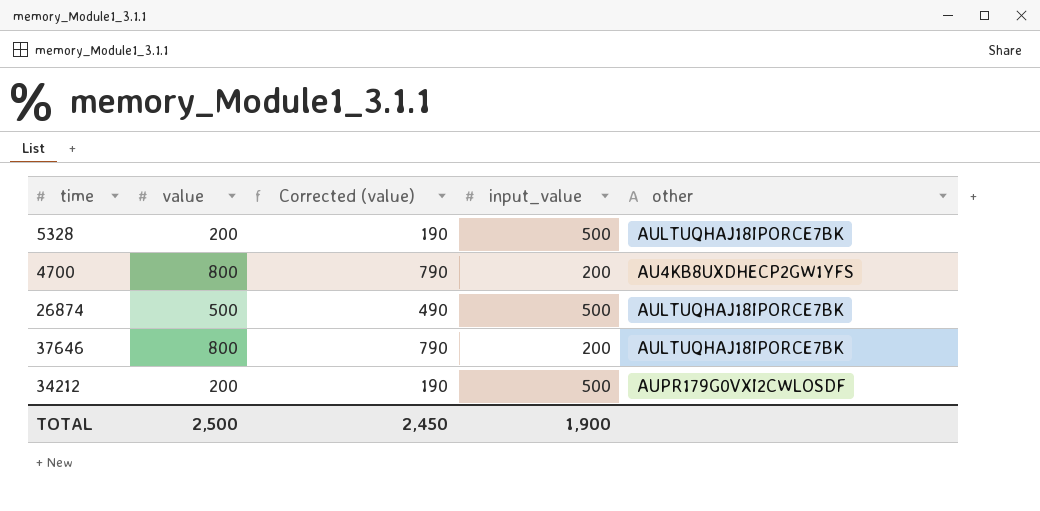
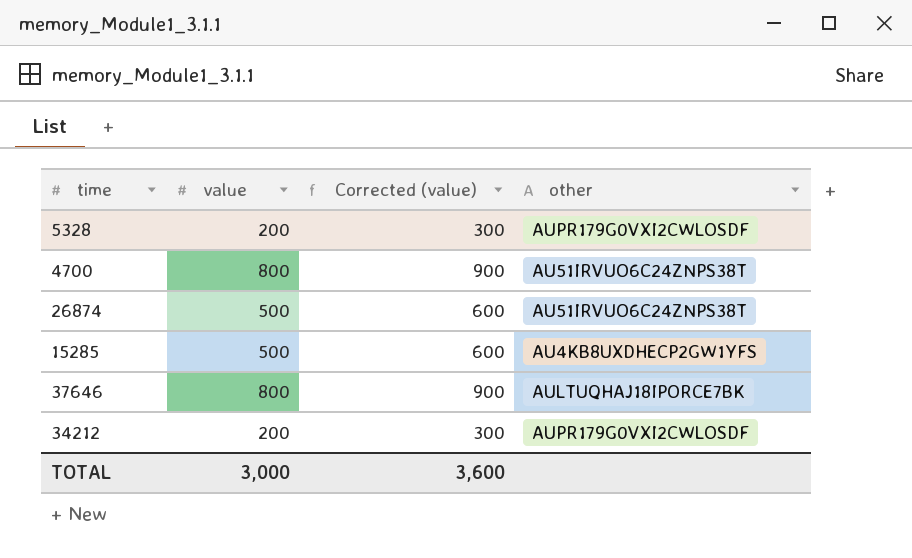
column input_value | position: 4 -> none
column Corrected (value) | formula: [value] - 10 -> [value] + 100
5328 | other: AULTUQHAJ18IPORCE7BK -> AUPR179G0VXI2CWLOSDF
4700 | other: AU4KB8UXDHECP2GW1YFS -> AU51IRVUO6C24ZNPS38T
26874 | other: AULTUQHAJ18IPORCE7BK -> AU51IRVUO6C24ZNPS38T
row 15285: none -> 500 | 600 | AU4KB8UXDHECP2GW1YFS
TOTAL | value: 2,500 -> 3,000
TOTAL | Corrected (value): 2,450 -> 3,600

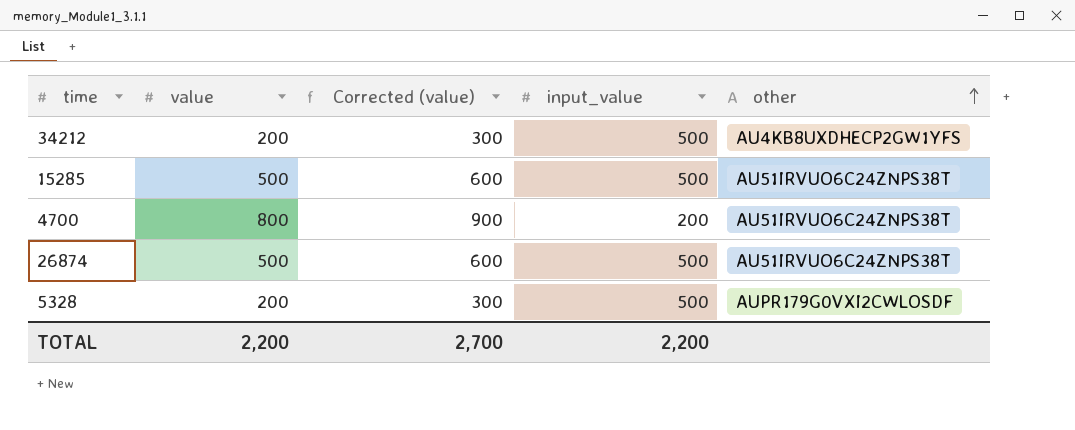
row order: none -> other ascending
column input_value | position: none -> 4
row 37646: 800 | 900 | AULTUQHAJ18IPORCE7BK -> none
34212 | other: AUPR179G0VXI2CWLOSDF -> AU4KB8UXDHECP2GW1YFS
15285 | other: AU4KB8UXDHECP2GW1YFS -> AU51IRVUO6C24ZNPS38T
TOTAL | value: 3,000 -> 2,200
TOTAL | Corrected (value): 3,600 -> 2,700

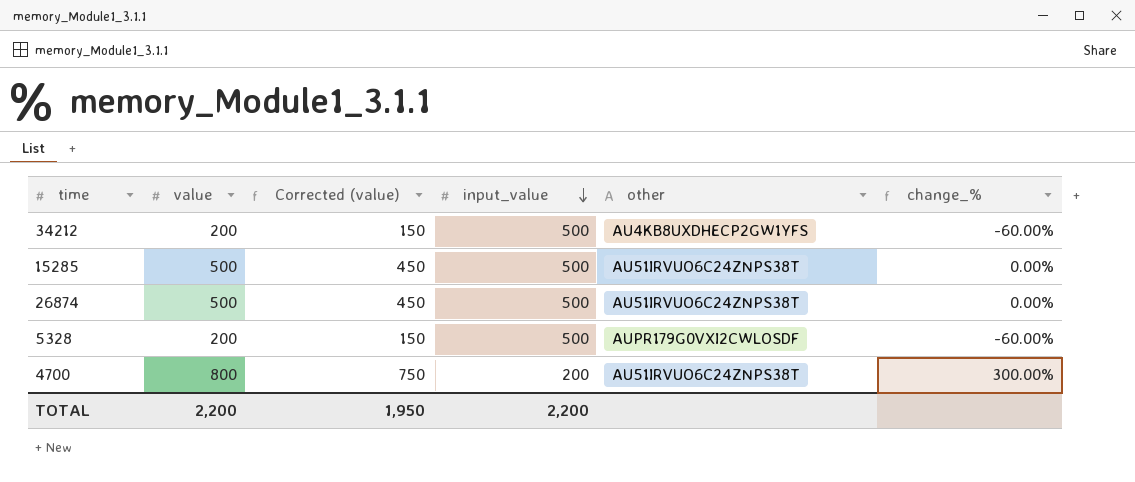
row order: other ascending -> input_value descending
column Corrected (value) | formula: [value] + 100 -> [value] - 50
column change_% | formula: none -> ([value] - [input_value]) / [input_value]
TOTAL | Corrected (value): 2,700 -> 1,950

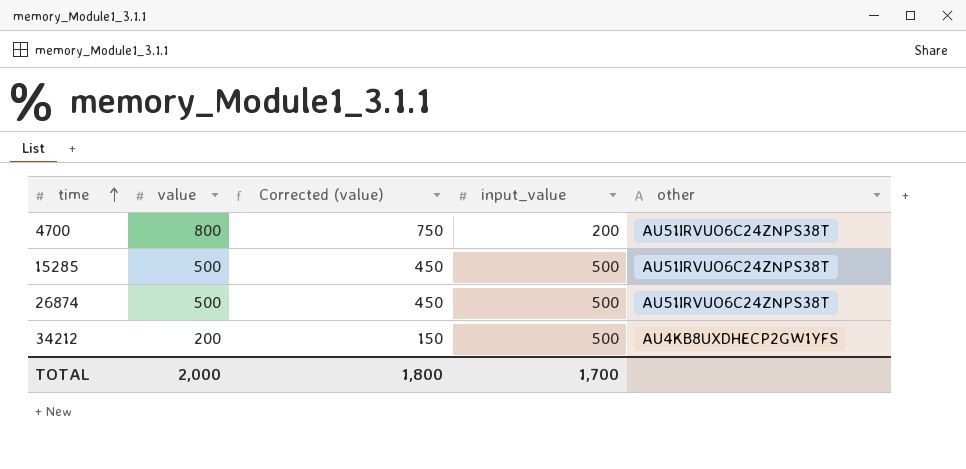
row order: input_value descending -> time ascending
column change_% | formula: ([value] - [input_value]) / [input_value] -> none
row 5328: 200 | 150 | 500 | AUPR179G0VXI2CWLOSDF | -60.00% -> none
TOTAL | value: 2,200 -> 2,000
TOTAL | Corrected (value): 1,950 -> 1,800
TOTAL | input_value: 2,200 -> 1,700

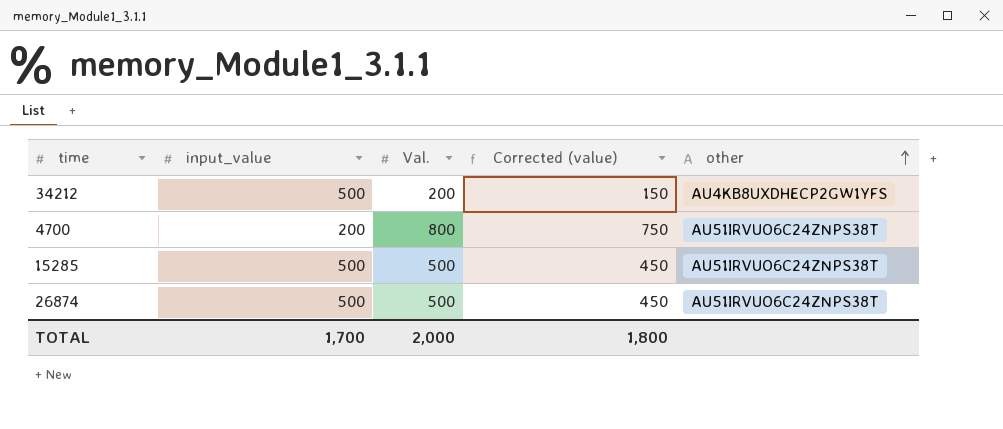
row order: time ascending -> other ascending
column input_value | position: 4 -> 2
column name: value -> Val.

